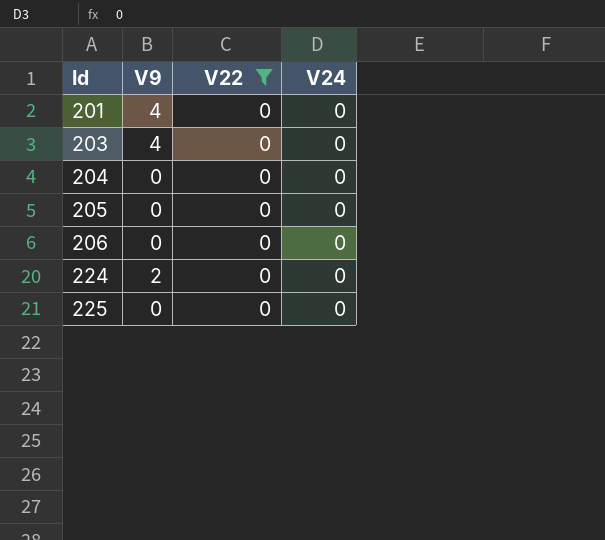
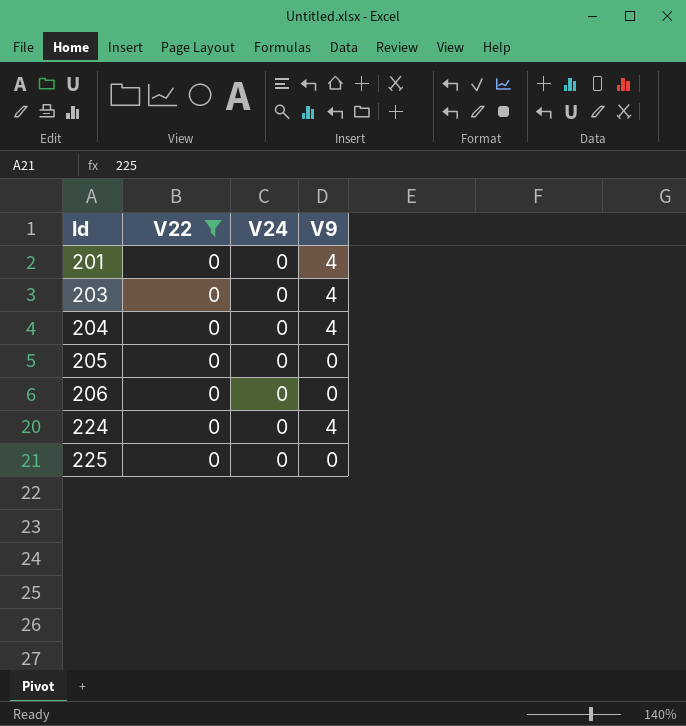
column V9 | position: 2 -> 4
204 | V9: 0 -> 4
224 | V9: 2 -> 4

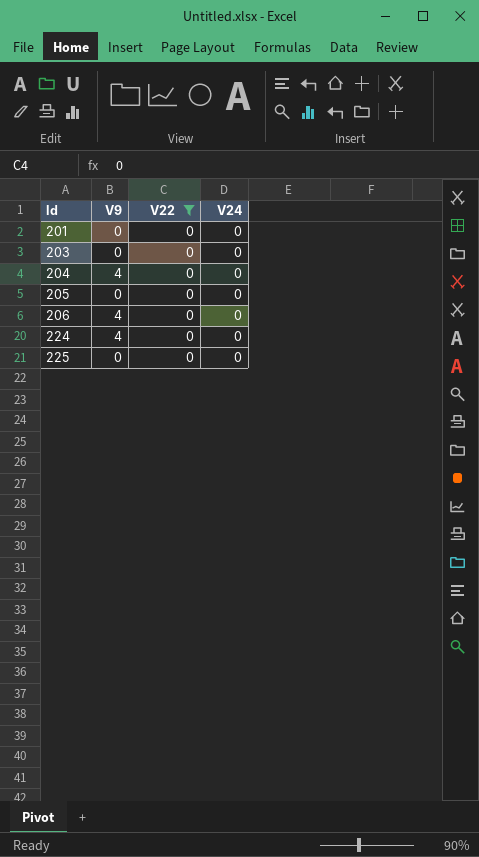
column V9 | position: 4 -> 2
201 | V9: 4 -> 0
203 | V9: 4 -> 0
206 | V9: 0 -> 4

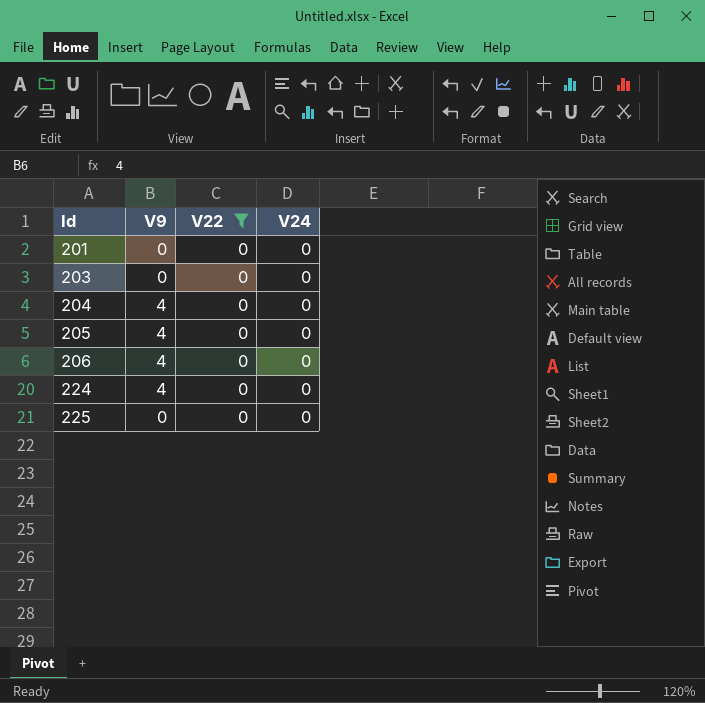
205 | V9: 0 -> 4

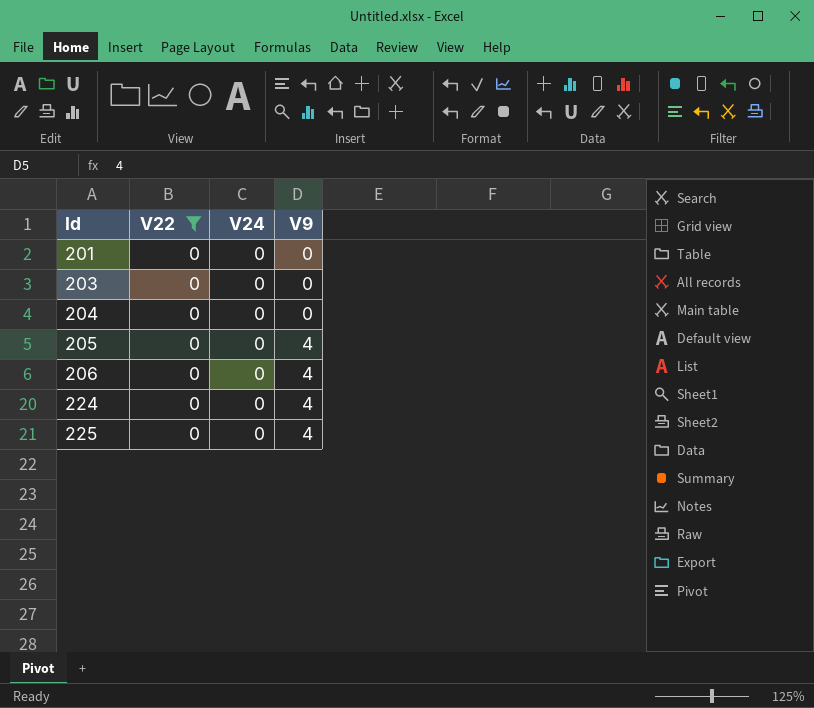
column V9 | position: 2 -> 4
204 | V9: 4 -> 0
225 | V9: 0 -> 4

